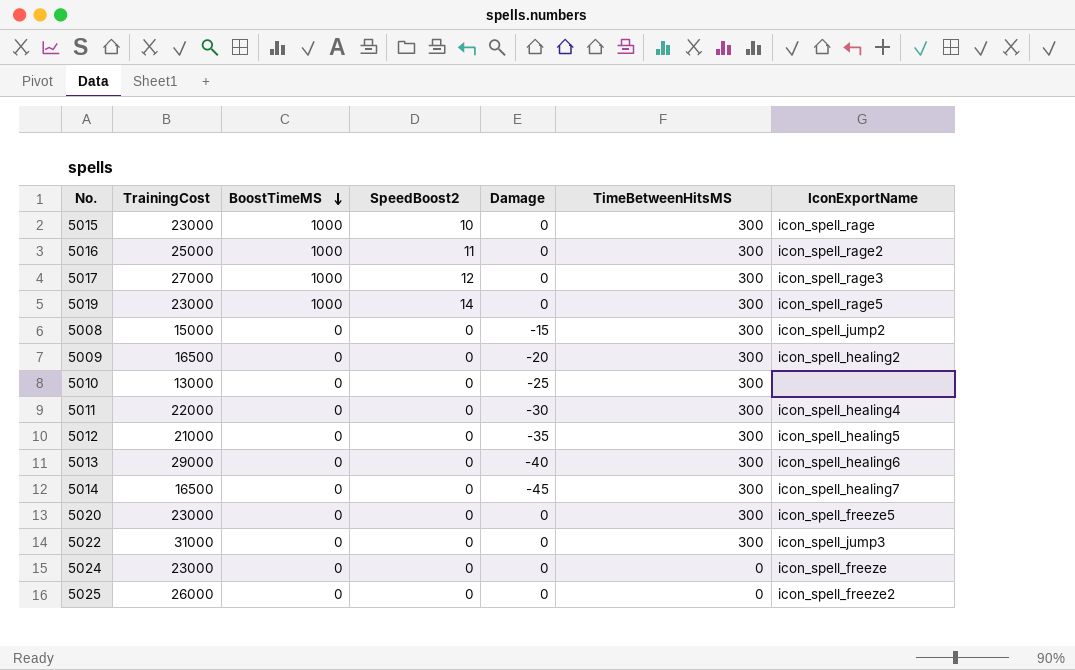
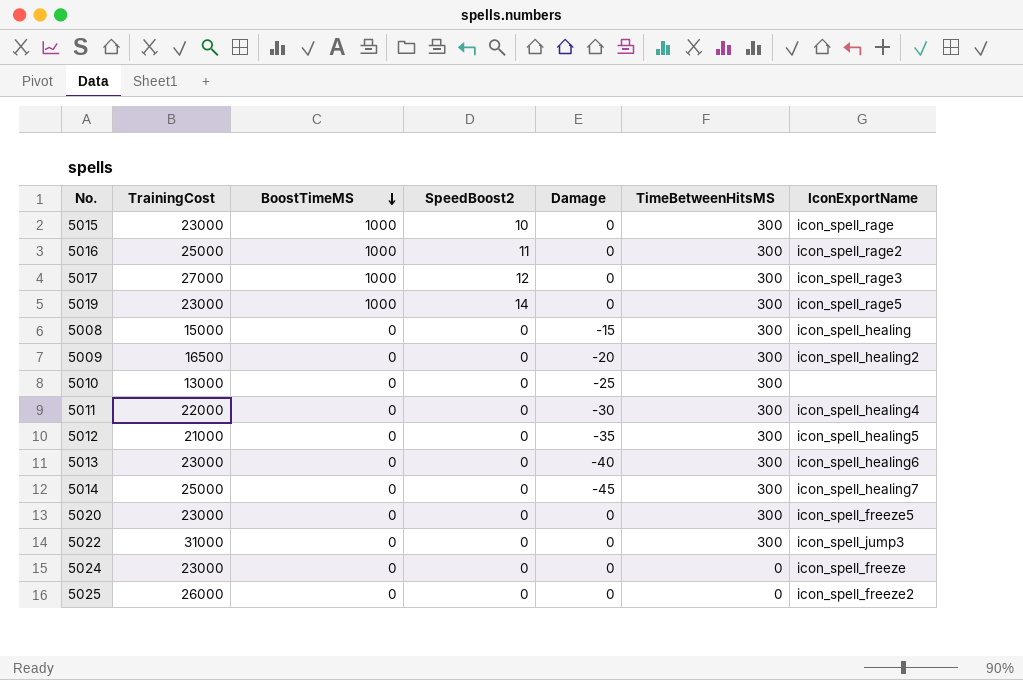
5008 | IconExportName: icon_spell_jump2 -> icon_spell_healing
5013 | TrainingCost: 29000 -> 23000
5014 | TrainingCost: 16500 -> 25000

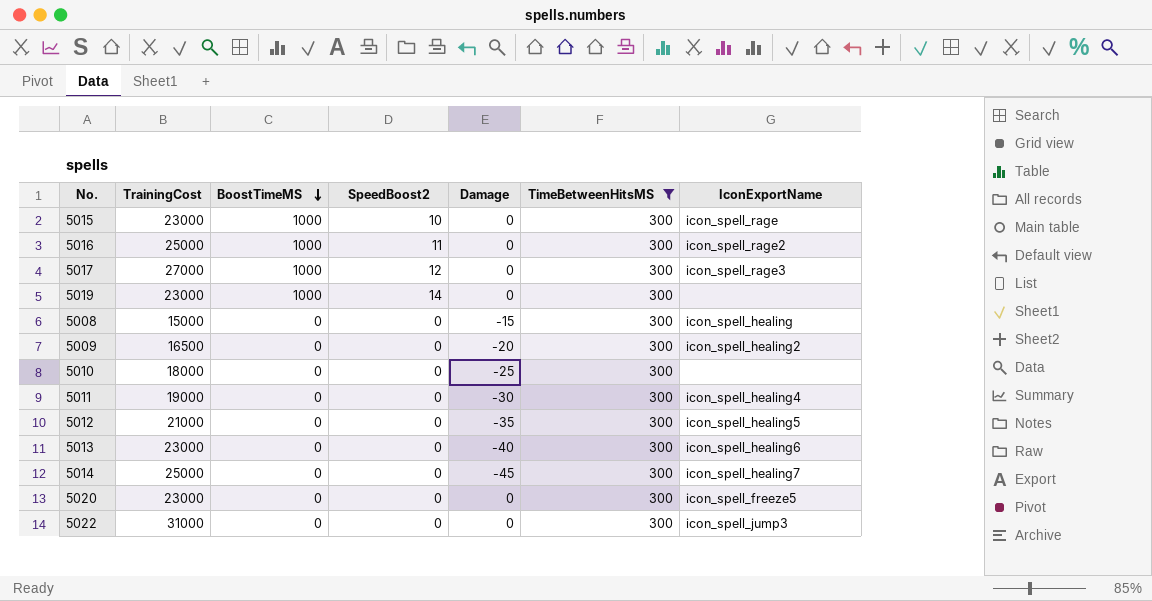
filter: none -> TimeBetweenHitsMS = 300
5019 | IconExportName: icon_spell_rage5 -> none
5010 | TrainingCost: 13000 -> 18000
5011 | TrainingCost: 22000 -> 19000

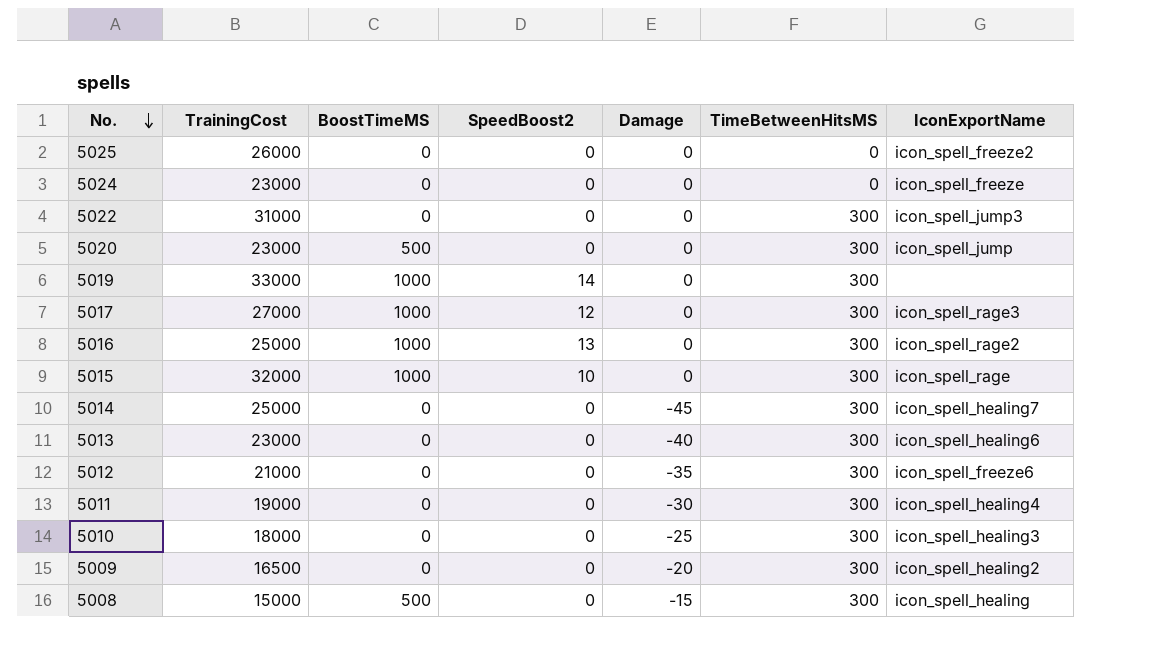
filter: TimeBetweenHitsMS = 300 -> none
row order: BoostTimeMS descending -> No. descending
5020 | BoostTimeMS: 0 -> 500
5020 | IconExportName: icon_spell_freeze5 -> icon_spell_jump
5019 | TrainingCost: 23000 -> 33000
5016 | SpeedBoost2: 11 -> 13
5015 | TrainingCost: 23000 -> 32000
5012 | IconExportName: icon_spell_healing5 -> icon_spell_freeze6
5010 | IconExportName: none -> icon_spell_healing3
5008 | BoostTimeMS: 0 -> 500

